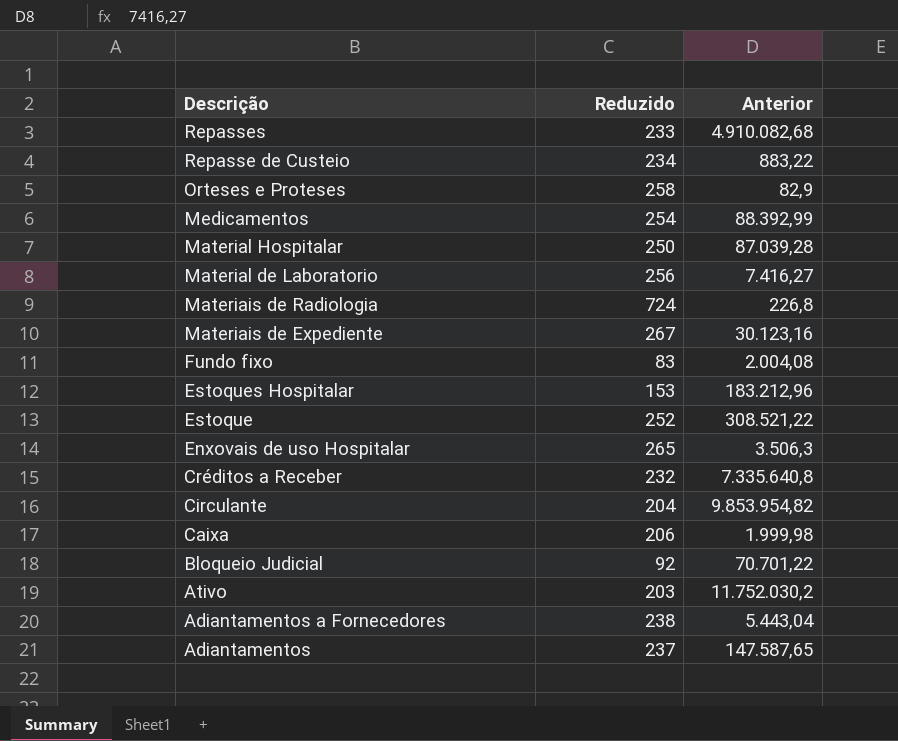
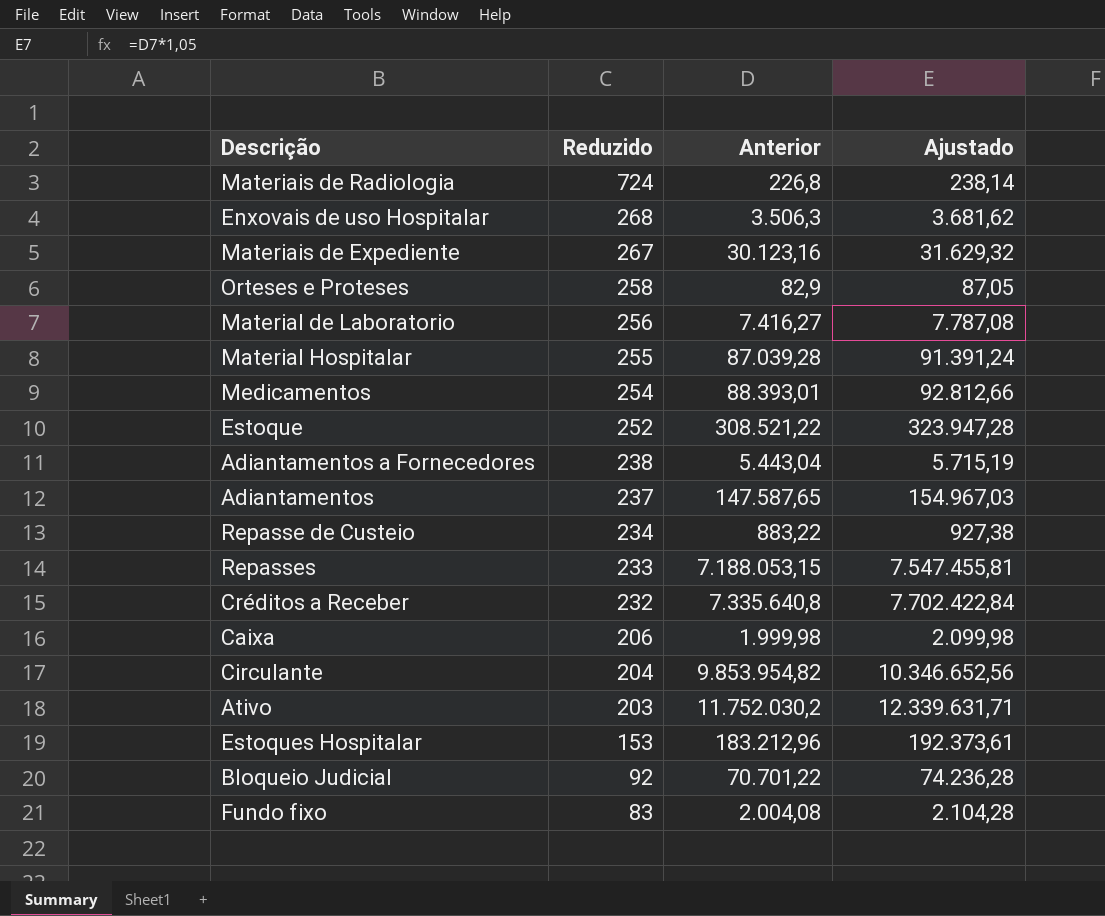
row order: Descrição descending -> Reduzido descending
column Ajustado | formula: none -> [Anterior] * 1,05
Enxovais de uso Hospitalar | Reduzido: 265 -> 268
Material Hospitalar | Reduzido: 250 -> 255
Medicamentos | Anterior: 88.392,99 -> 88.393,01
Repasses | Anterior: 4.910.082,68 -> 7.188.053,15

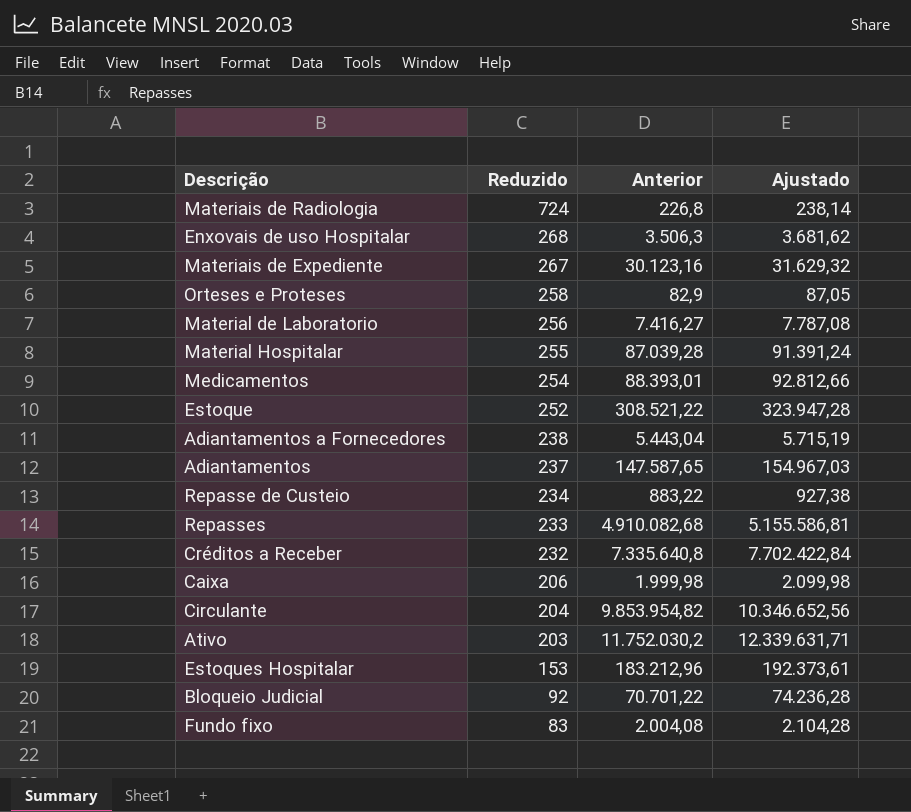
Repasses | Anterior: 7.188.053,15 -> 4.910.082,68
Repasses | Ajustado: 7.547.455,81 -> 5.155.586,81

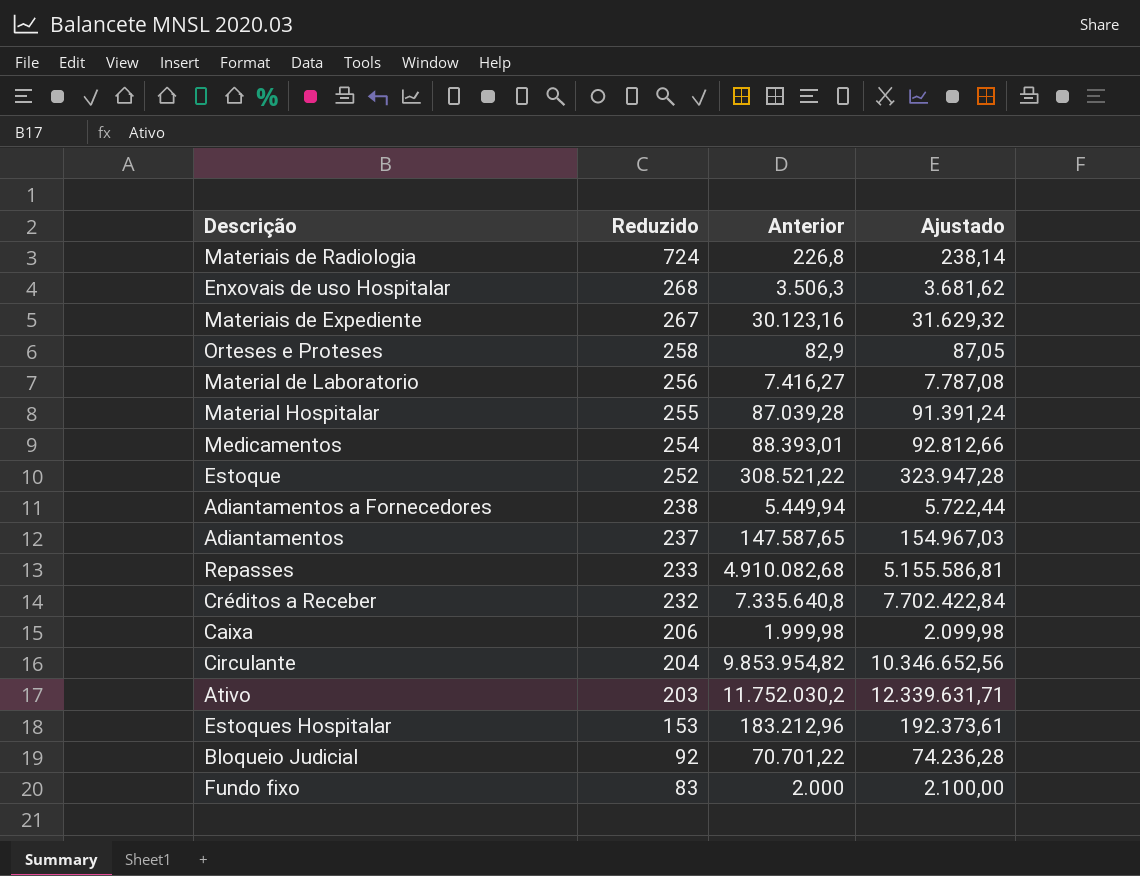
row Repasse de Custeio: 234 | 883,22 | 927,38 -> none
Adiantamentos a Fornecedores | Anterior: 5.443,04 -> 5.449,94
Adiantamentos a Fornecedores | Ajustado: 5.715,19 -> 5.722,44
Fundo fixo | Anterior: 2.004,08 -> 2.000
Fundo fixo | Ajustado: 2.104,28 -> 2.100,00

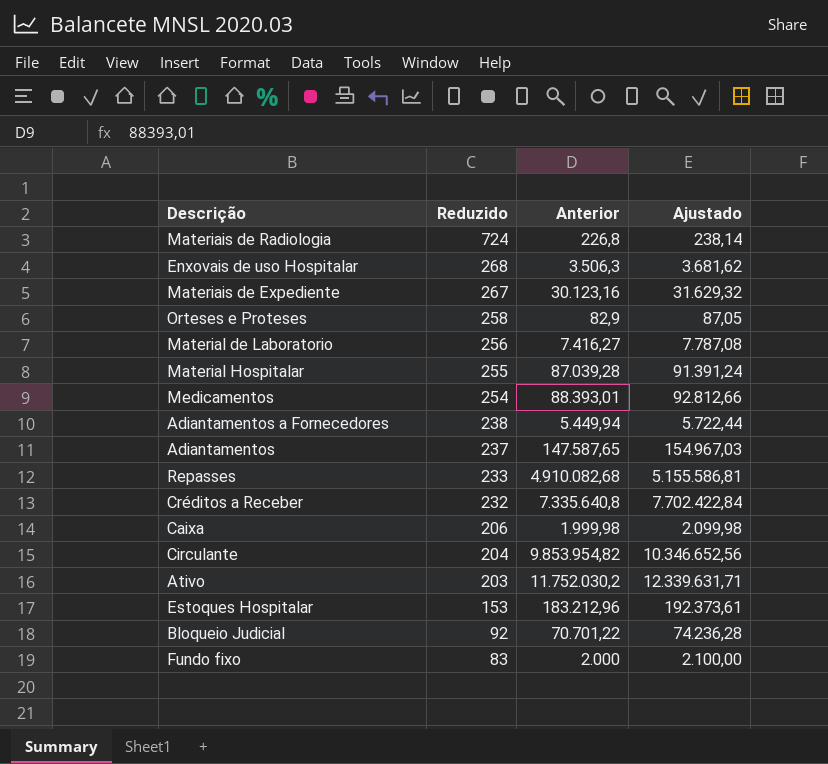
row Estoque: 252 | 308.521,22 | 323.947,28 -> none

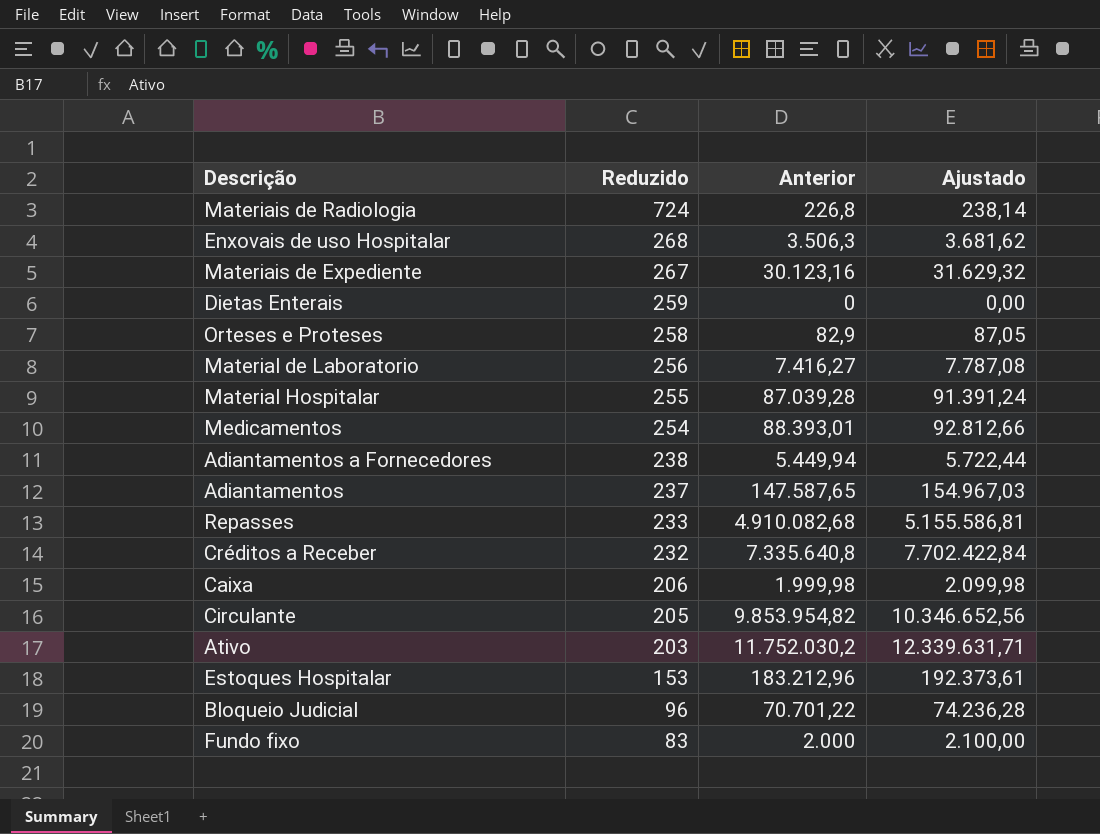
row Dietas Enterais: none -> 259 | 0 | 0,00
Circulante | Reduzido: 204 -> 205
Bloqueio Judicial | Reduzido: 92 -> 96

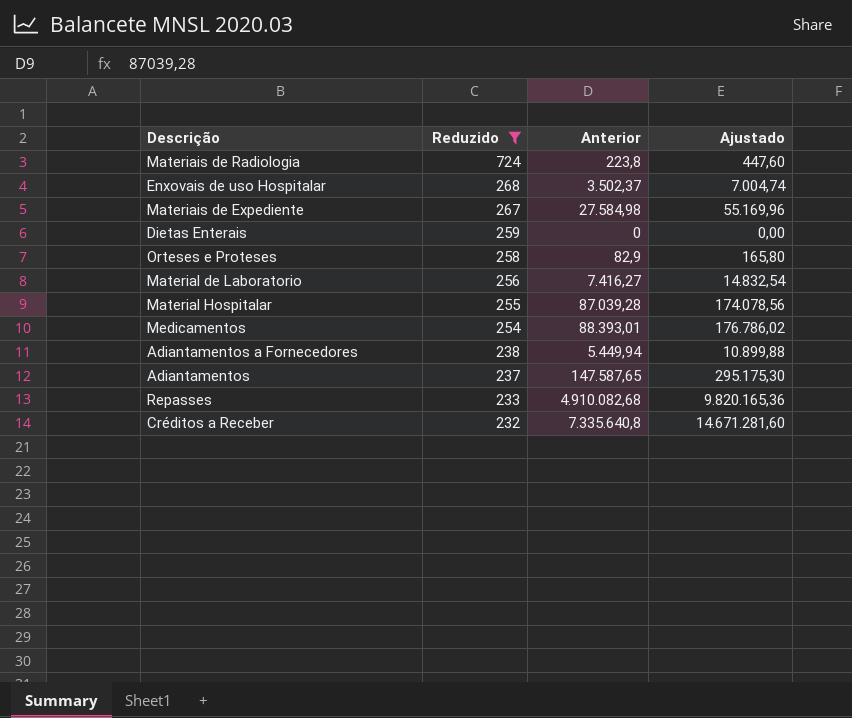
filter: none -> Reduzido >= 232
column Ajustado | formula: [Anterior] * 1,05 -> [Anterior] * 2
Materiais de Radiologia | Anterior: 226,8 -> 223,8
Enxovais de uso Hospitalar | Anterior: 3.506,3 -> 3.502,37
Materiais de Expediente | Anterior: 30.123,16 -> 27.584,98

